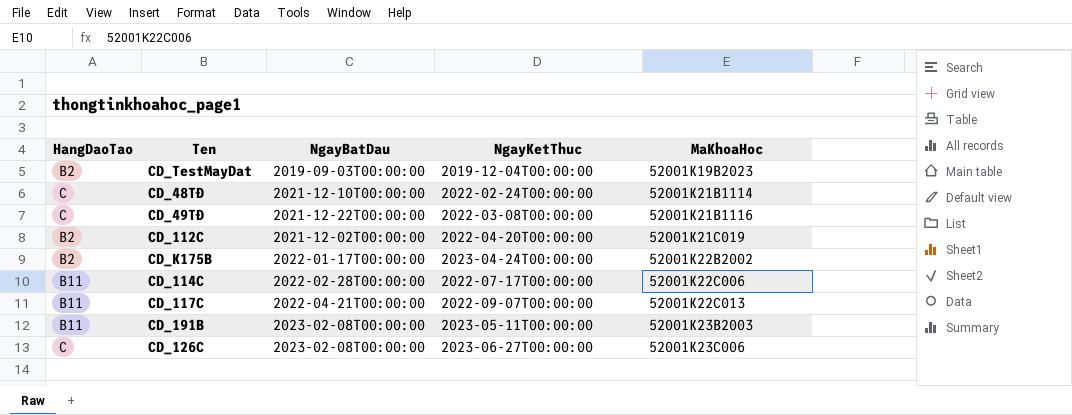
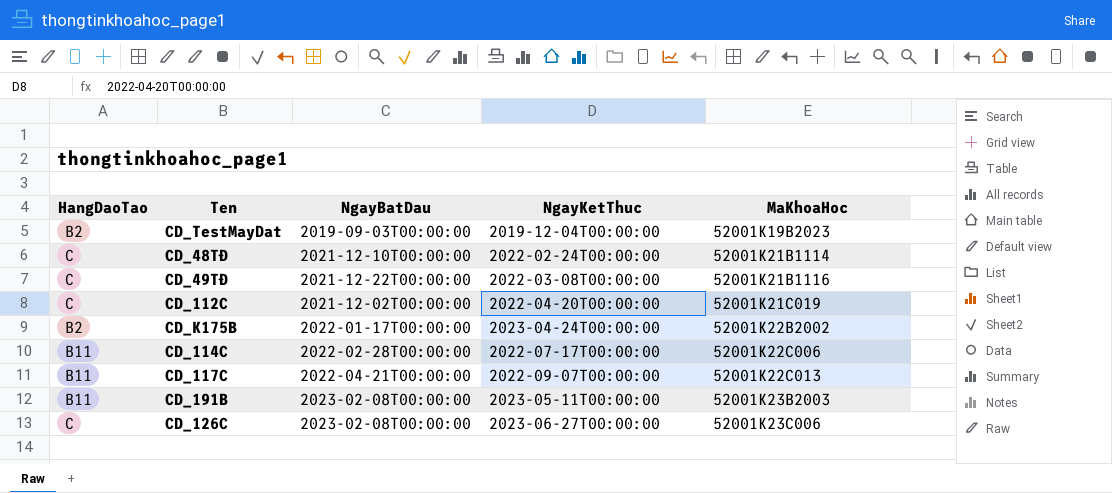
CD_112C | HangDaoTao: B2 -> C

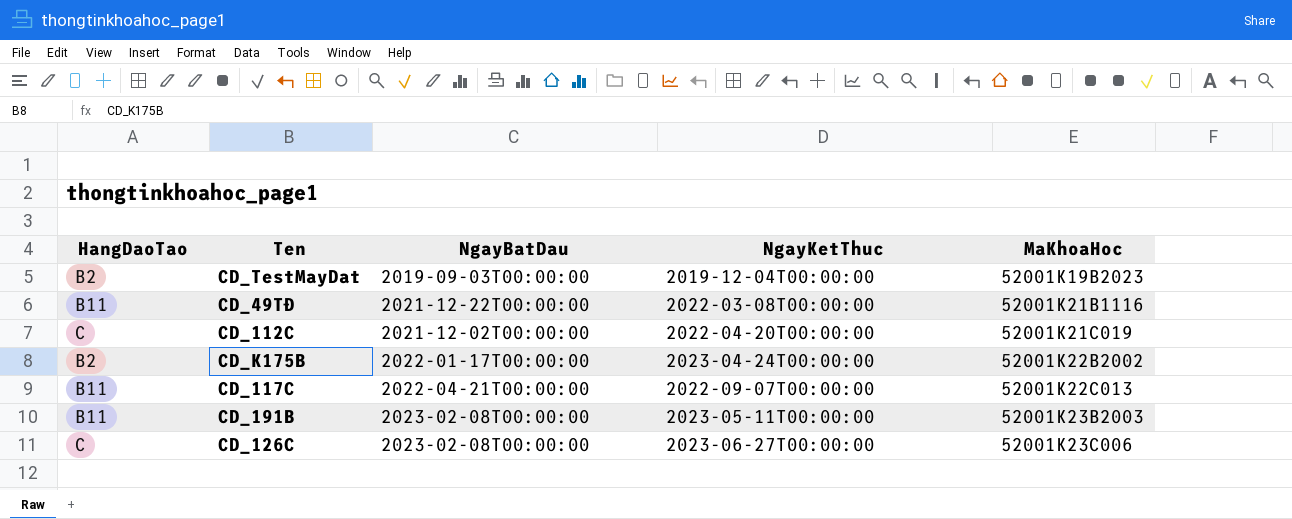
row CD_48TĐ: C | 2021-12-10T00:00:00 | 2022-02-24T00:00:00 | 52001K21B1114 -> none
row CD_114C: B11 | 2022-02-28T00:00:00 | 2022-07-17T00:00:00 | 52001K22C006 -> none
CD_49TĐ | HangDaoTao: C -> B11

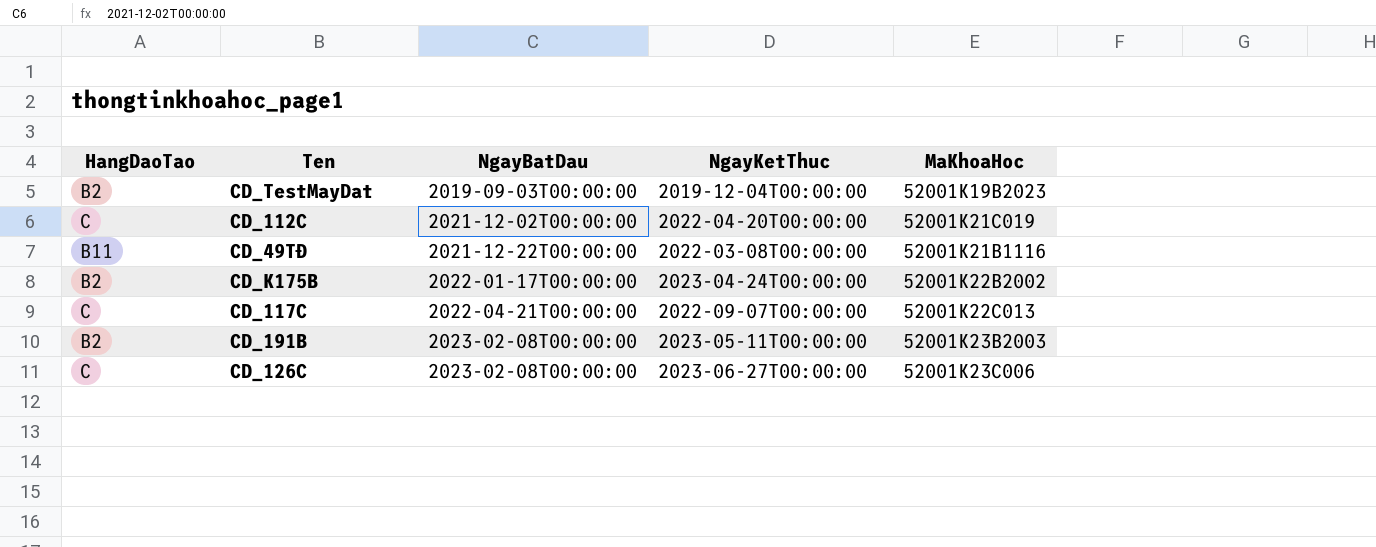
row order: MaKhoaHoc ascending -> NgayBatDau ascending
CD_117C | HangDaoTao: B11 -> C
CD_191B | HangDaoTao: B11 -> B2

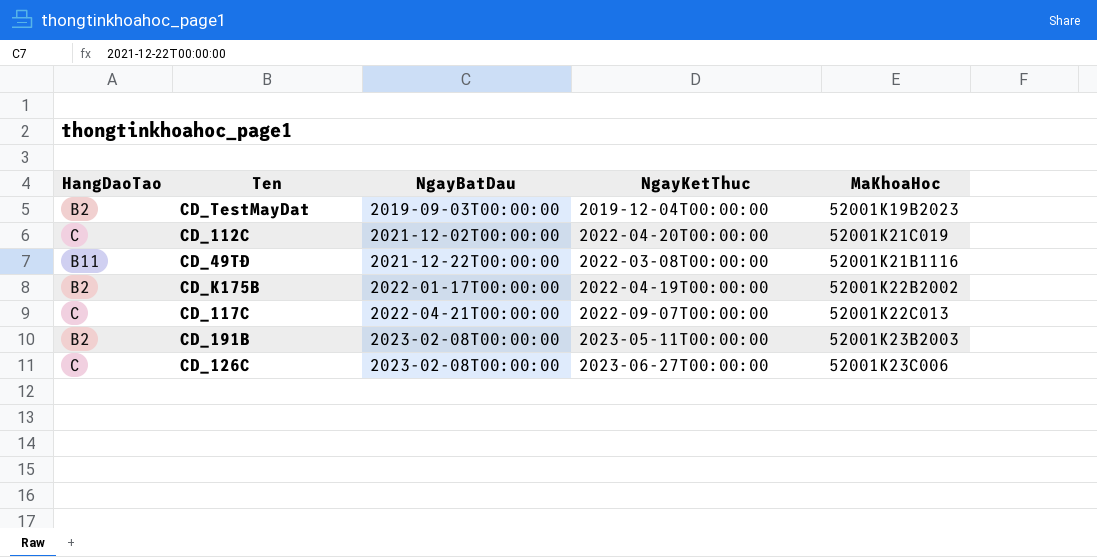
CD_K175B | NgayKetThuc: 2023-04-24T00:00:00 -> 2022-04-19T00:00:00

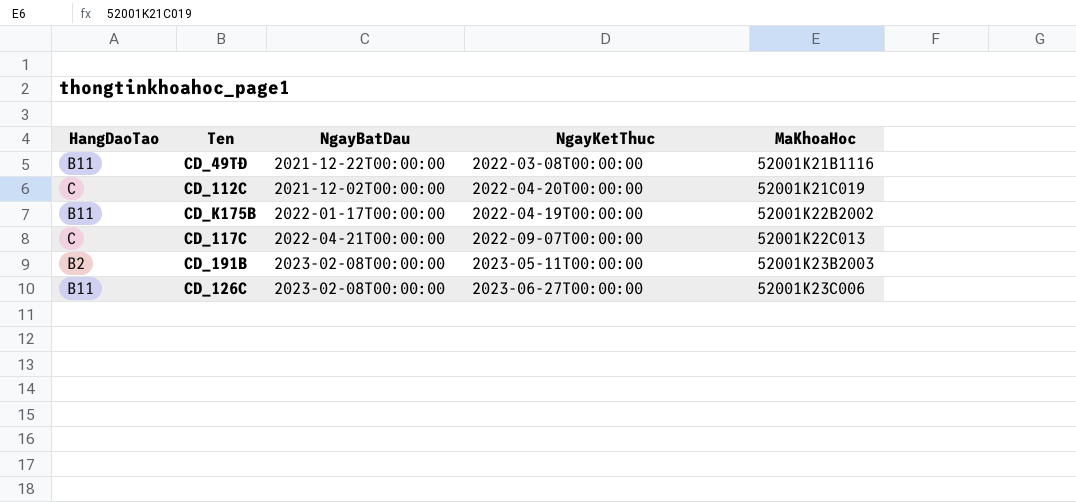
row order: NgayBatDau ascending -> MaKhoaHoc ascending
row CD_TestMayDat: B2 | 2019-09-03T00:00:00 | 2019-12-04T00:00:00 | 52001K19B2023 -> none
CD_K175B | HangDaoTao: B2 -> B11
CD_126C | HangDaoTao: C -> B11

